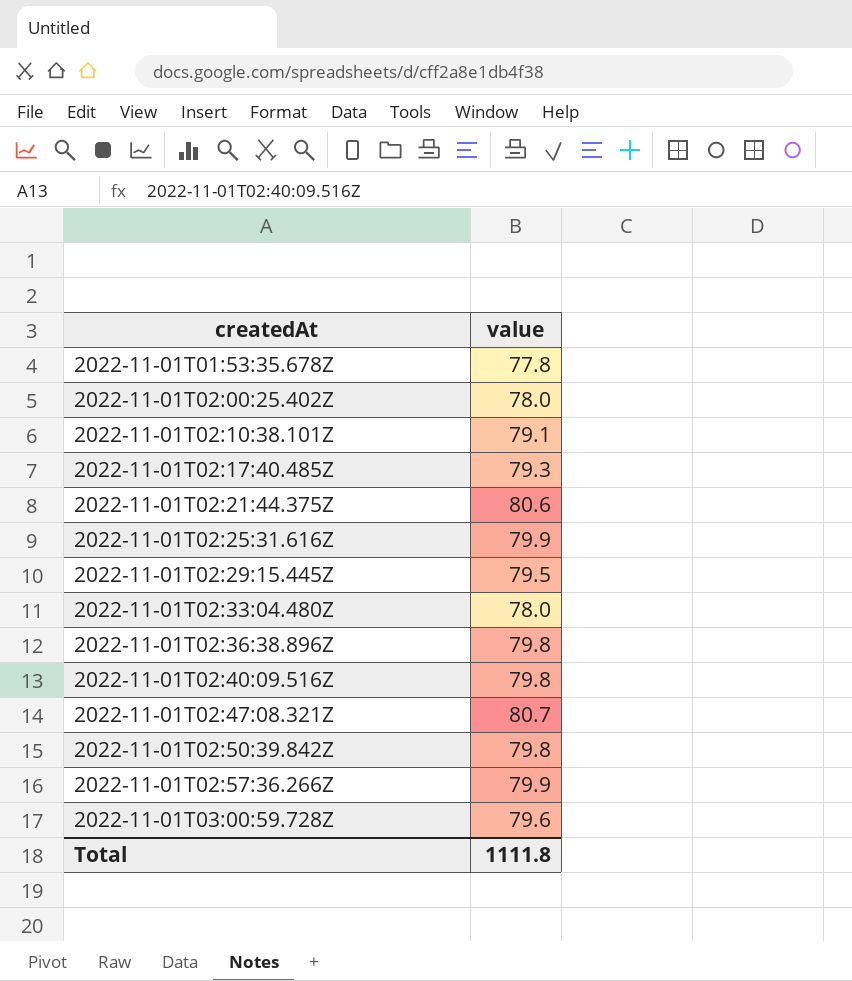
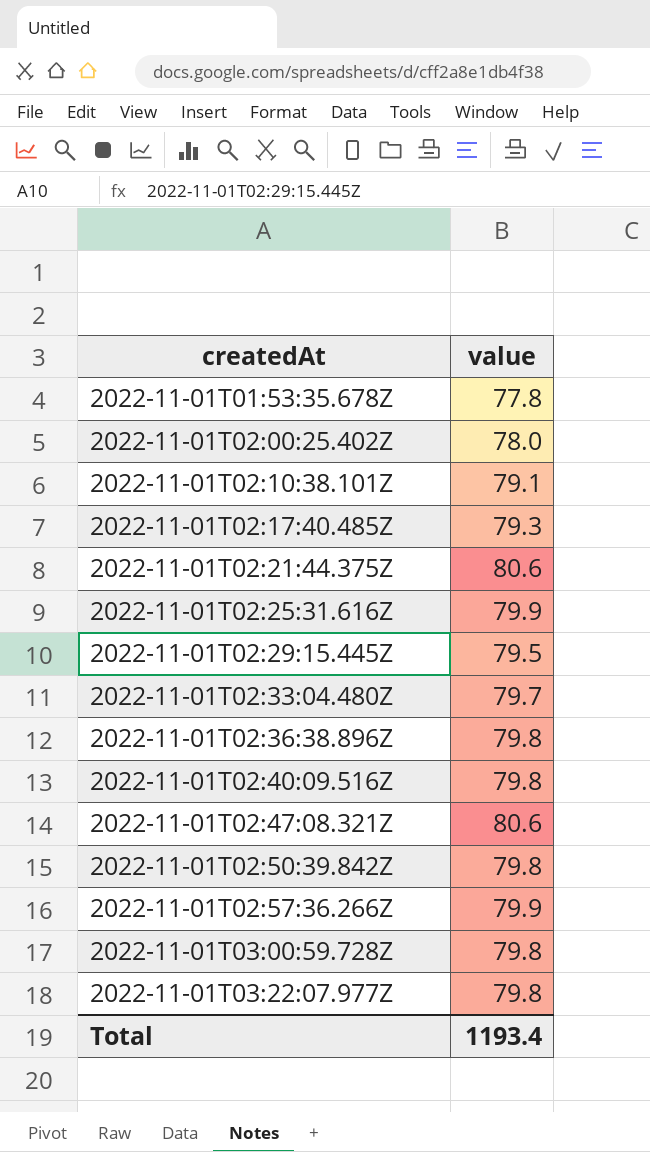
2022-11-01T02:33:04.480Z | value: 78.0 -> 79.7
2022-11-01T02:47:08.321Z | value: 80.7 -> 80.6
2022-11-01T03:00:59.728Z | value: 79.6 -> 79.8
row 2022-11-01T03:22:07.977Z: none -> 79.8
Total | value: 1111.8 -> 1193.4

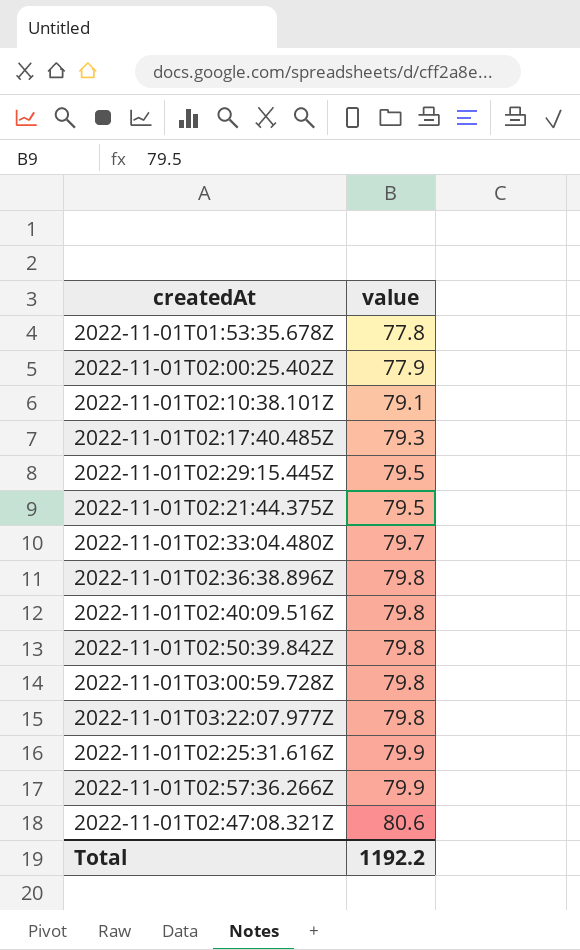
row order: createdAt ascending -> value ascending
2022-11-01T02:00:25.402Z | value: 78.0 -> 77.9
2022-11-01T02:21:44.375Z | value: 80.6 -> 79.5
Total | value: 1193.4 -> 1192.2

